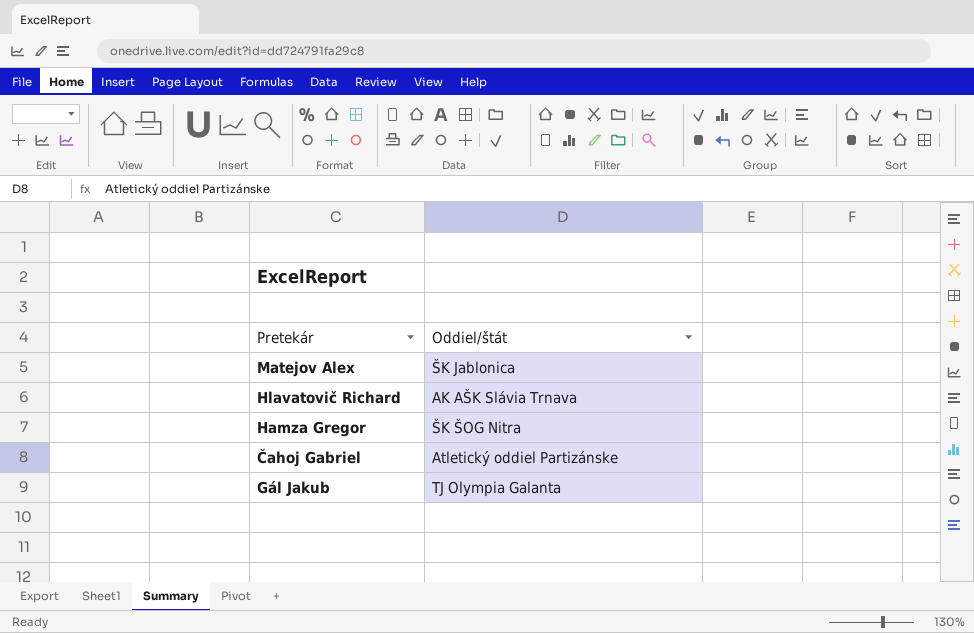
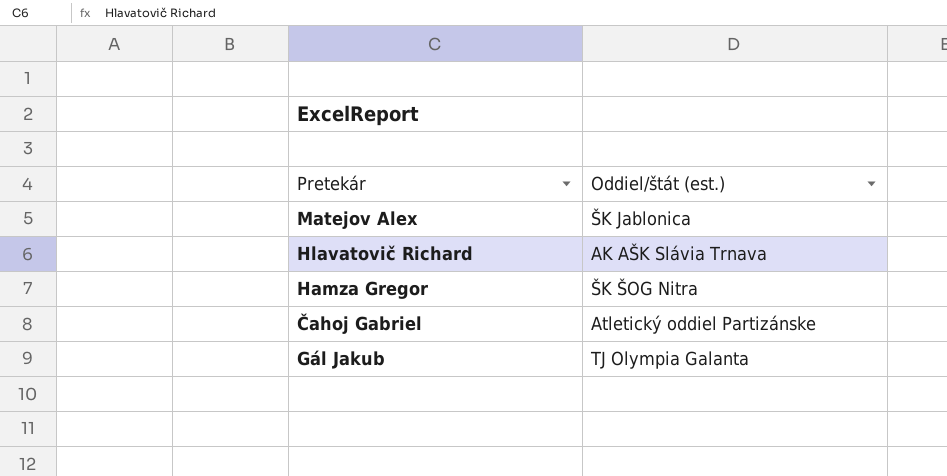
column name: Oddiel/štát -> Oddiel/štát (est.)

